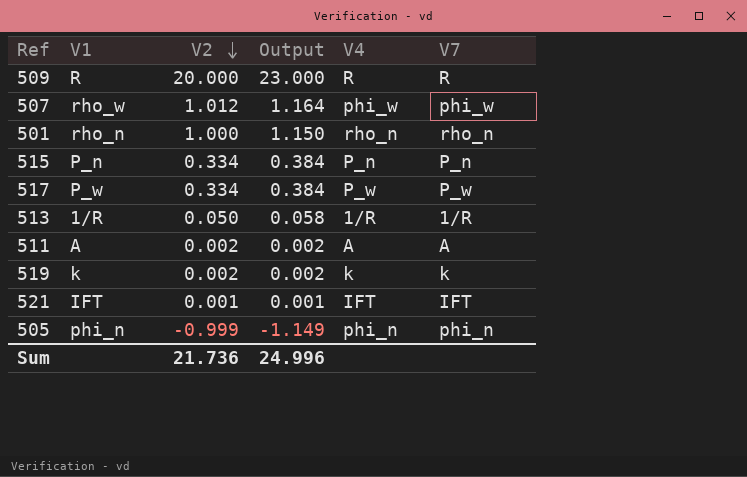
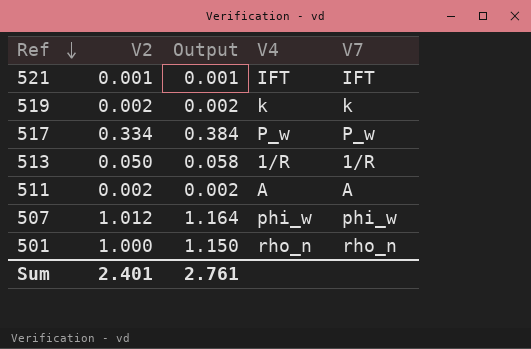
row order: V2 descending -> Ref descending
column V1 | position: 2 -> none
row 509: R | 20.000 | 23.000 | R | R -> none
row 515: P_n | 0.334 | 0.384 | P_n | P_n -> none
row 505: phi_n | -0.999 | -1.149 | phi_n | phi_n -> none
Sum | V2: 21.736 -> 2.401
Sum | Output: 24.996 -> 2.761

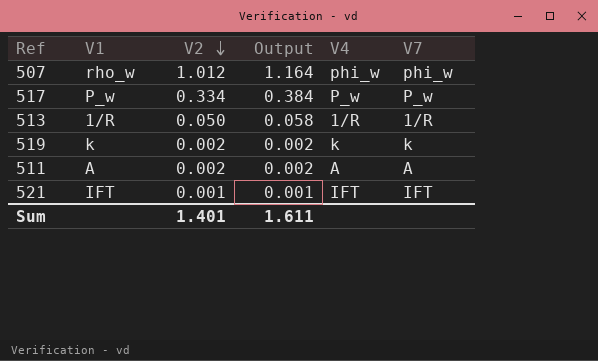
row order: Ref descending -> V2 descending
column V1 | position: none -> 2
row 501: 1.000 | 1.150 | rho_n | rho_n -> none
Sum | V2: 2.401 -> 1.401
Sum | Output: 2.761 -> 1.611

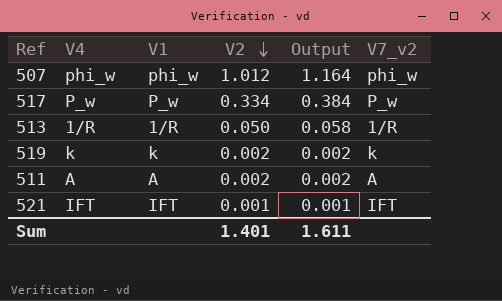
column V4 | position: 5 -> 2
column name: V7 -> V7_v2
507 | V1: rho_w -> phi_w

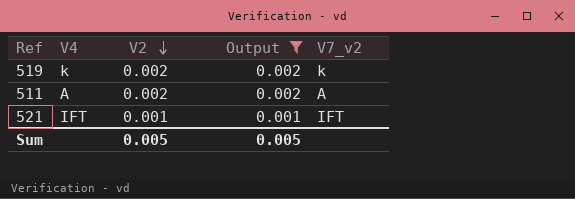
filter: none -> Output <= 0.002
column V1 | position: 3 -> none
Sum | V2: 1.401 -> 0.005
Sum | Output: 1.611 -> 0.005

